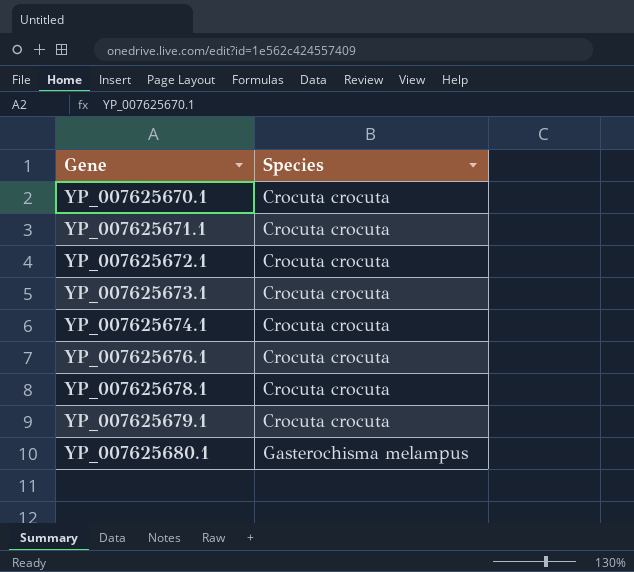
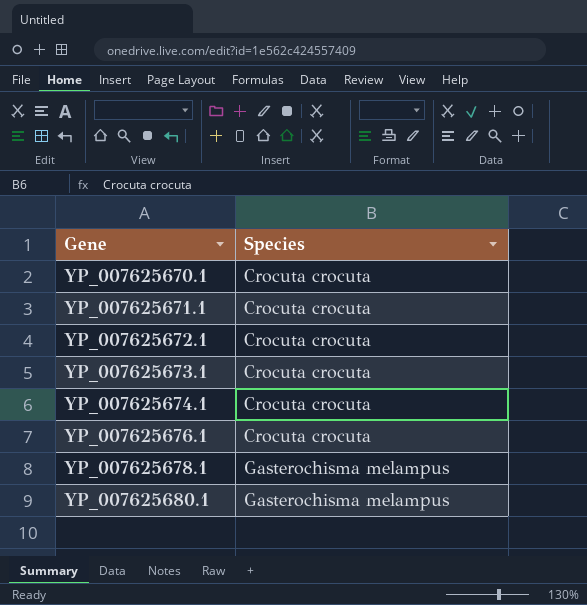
row YP_007625679.1: Crocuta crocuta -> none
YP_007625678.1 | Species: Crocuta crocuta -> Gasterochisma melampus

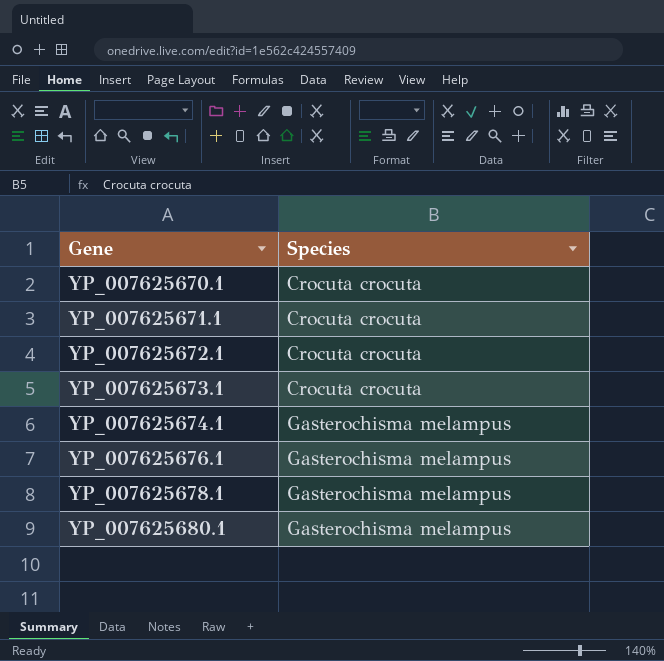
YP_007625674.1 | Species: Crocuta crocuta -> Gasterochisma melampus
YP_007625676.1 | Species: Crocuta crocuta -> Gasterochisma melampus

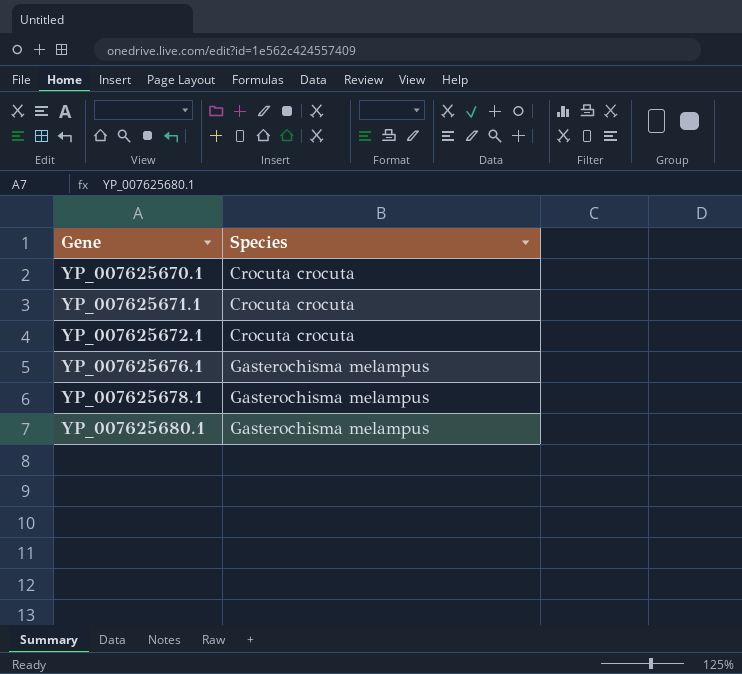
row YP_007625673.1: Crocuta crocuta -> none
row YP_007625674.1: Gasterochisma melampus -> none

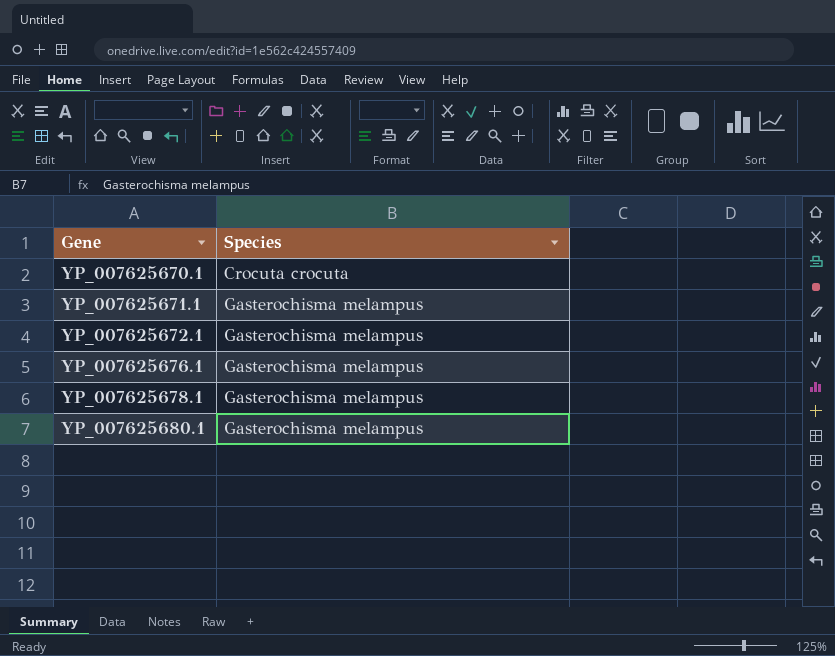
YP_007625671.1 | Species: Crocuta crocuta -> Gasterochisma melampus
YP_007625672.1 | Species: Crocuta crocuta -> Gasterochisma melampus

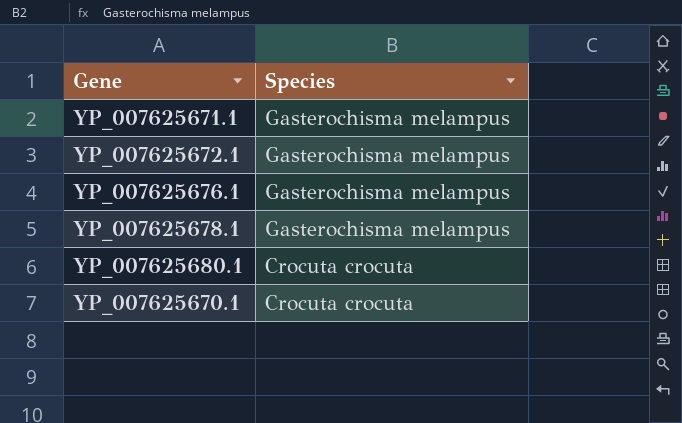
row order: Gene ascending -> Species descending
YP_007625680.1 | Species: Gasterochisma melampus -> Crocuta crocuta

